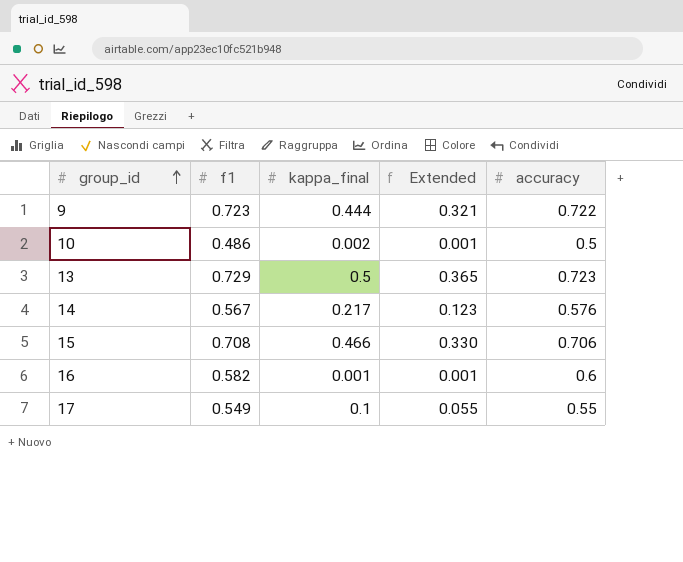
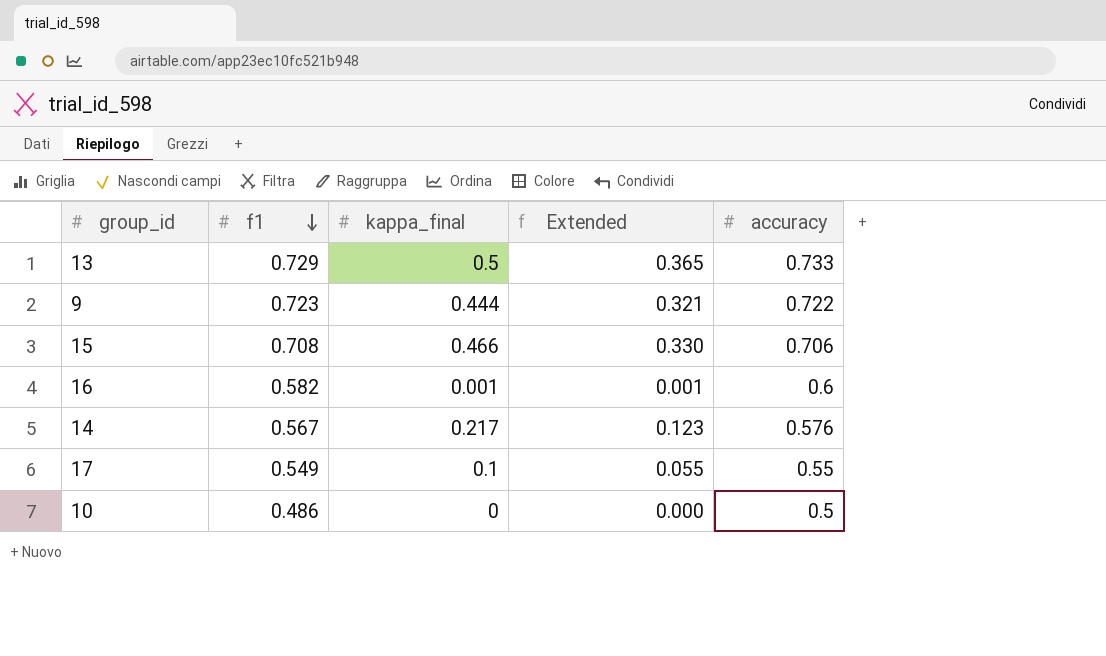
row order: group_id ascending -> f1 descending
13 | accuracy: 0.723 -> 0.733
10 | kappa_final: 0.002 -> 0
10 | Extended: 0.001 -> 0.000

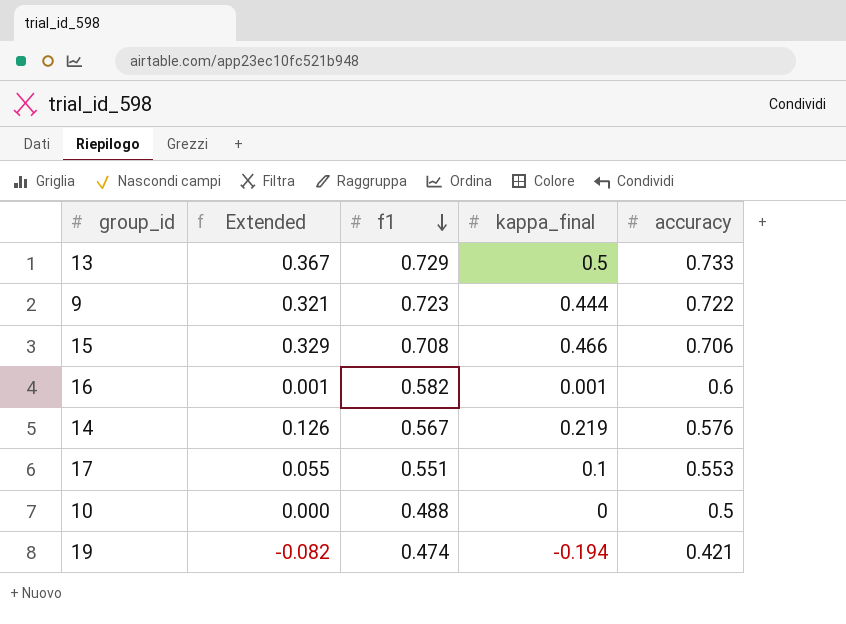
column Extended | formula: [f1] * [kappa_final] -> [kappa_final] * [accuracy]
column Extended | position: 4 -> 2
14 | kappa_final: 0.217 -> 0.219
17 | f1: 0.549 -> 0.551
17 | accuracy: 0.55 -> 0.553
10 | f1: 0.486 -> 0.488
row 19: none -> -0.082 | 0.474 | -0.194 | 0.421

